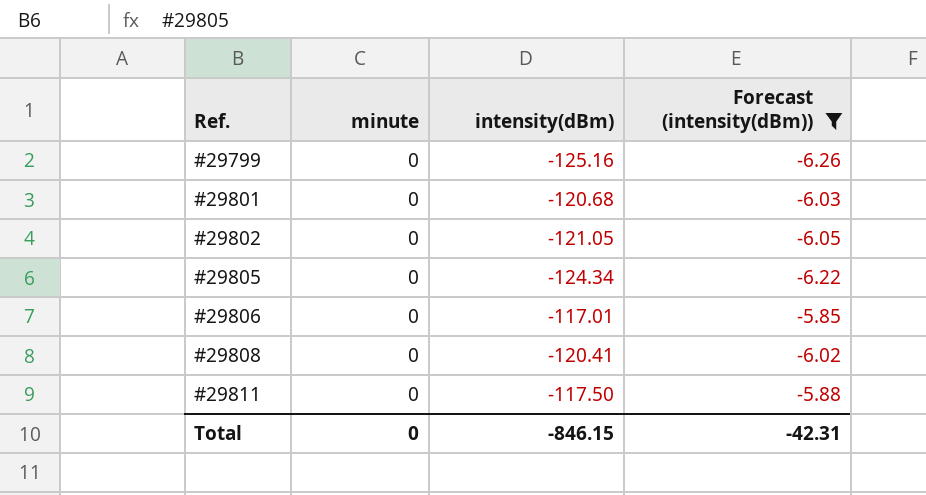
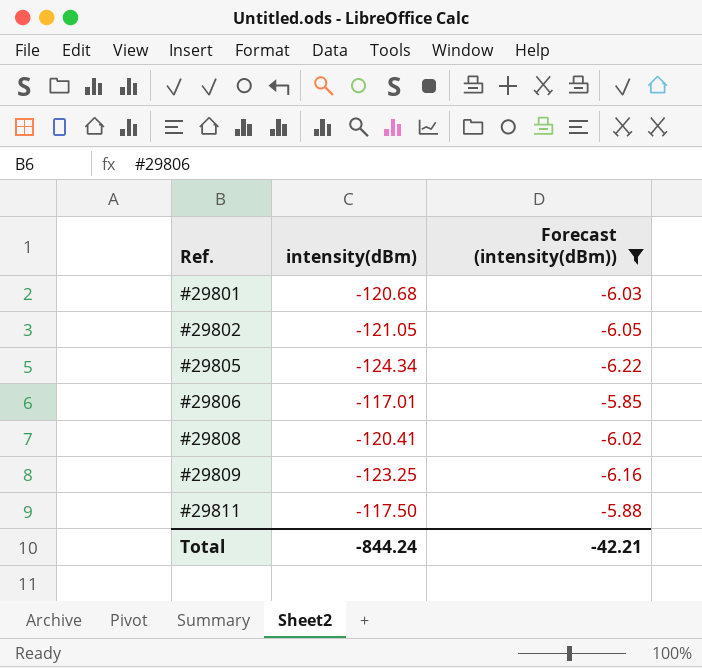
column minute | position: 2 -> none
row #29799: 0 | -125.16 | -6.26 -> none
row #29809: none -> -123.25 | -6.16
Total | intensity(dBm): -846.15 -> -844.24
Total | Forecast (intensity(dBm)): -42.31 -> -42.21

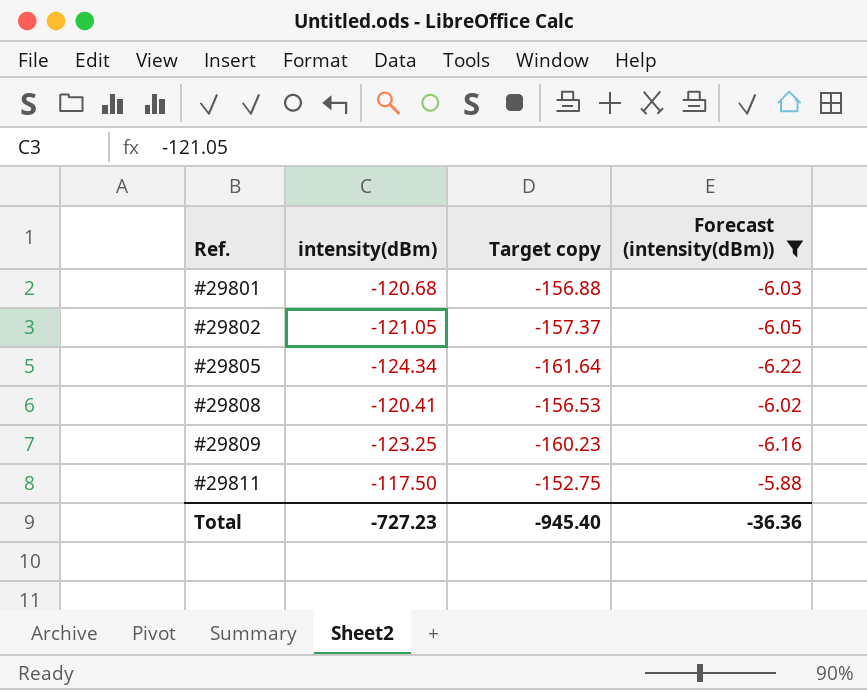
column Target copy | formula: none -> [intensity(dBm)] * 1.3
row #29806: -117.01 | -5.85 -> none
Total | intensity(dBm): -844.24 -> -727.23
Total | Forecast (intensity(dBm)): -42.21 -> -36.36

